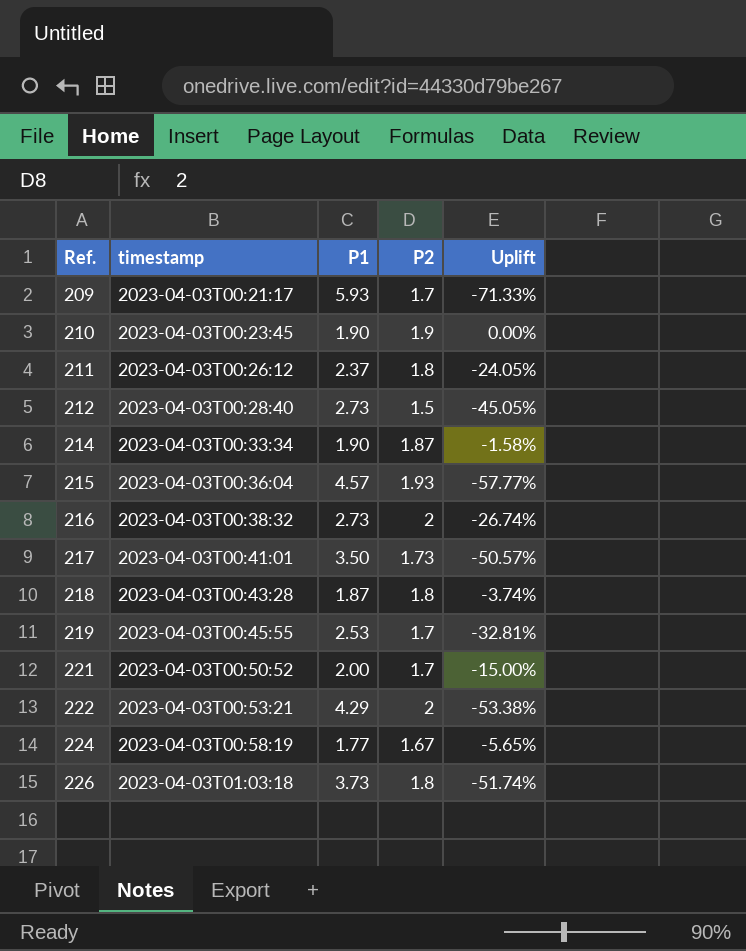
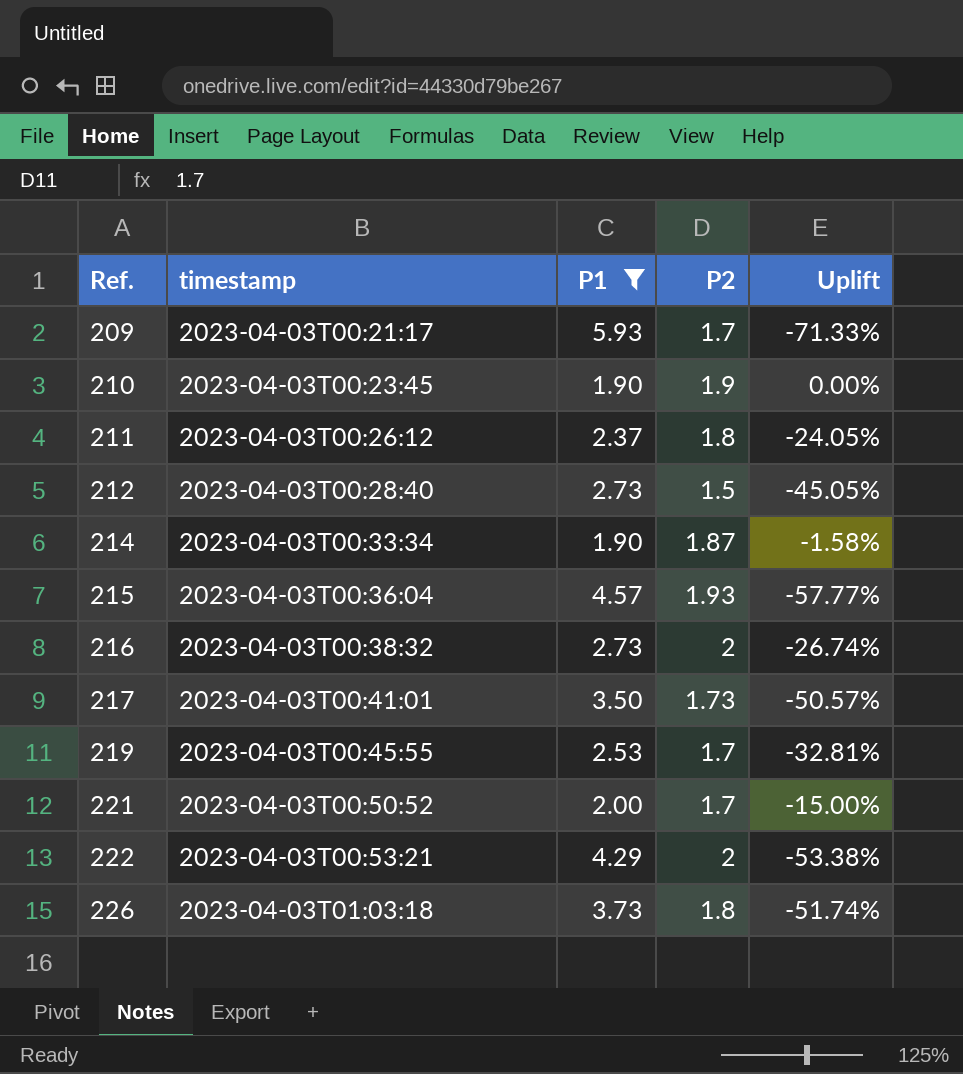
filter: none -> P1 >= 1.90

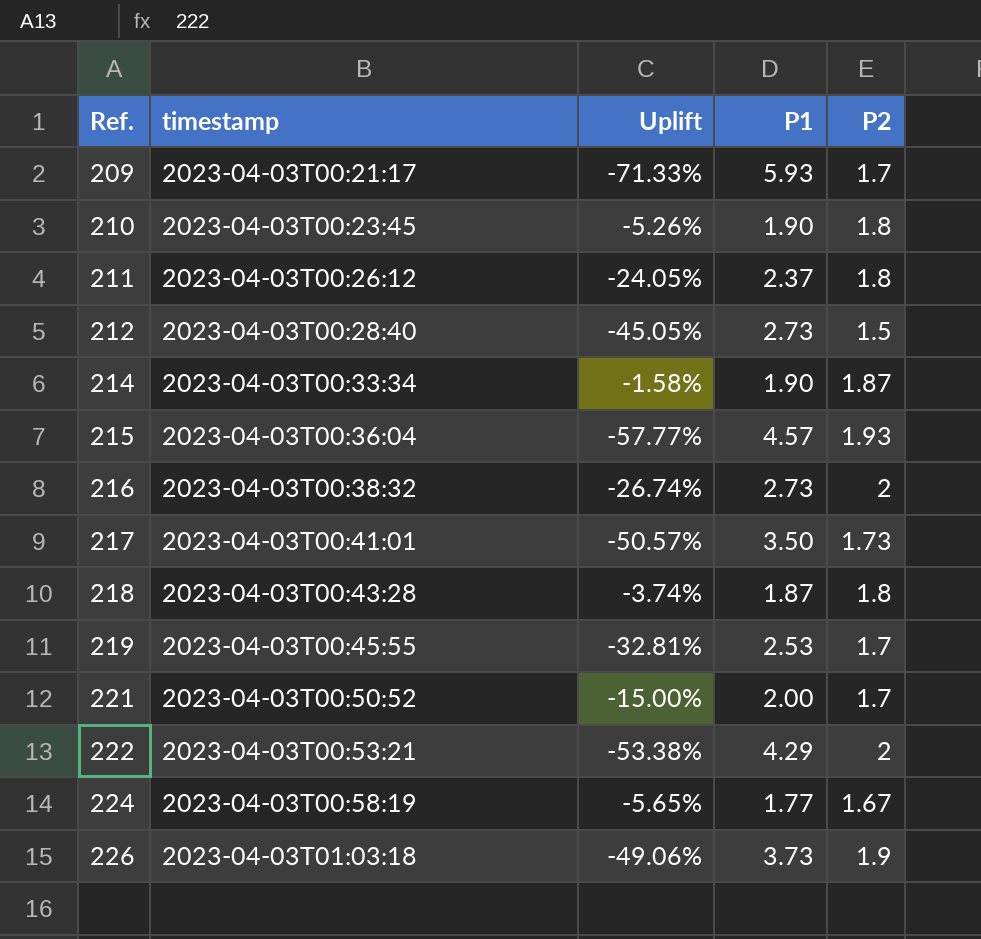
filter: P1 >= 1.90 -> none
column Uplift | position: 5 -> 3
210 | Uplift: 0.00% -> -5.26%
210 | P2: 1.9 -> 1.8
226 | Uplift: -51.74% -> -49.06%
226 | P2: 1.8 -> 1.9

